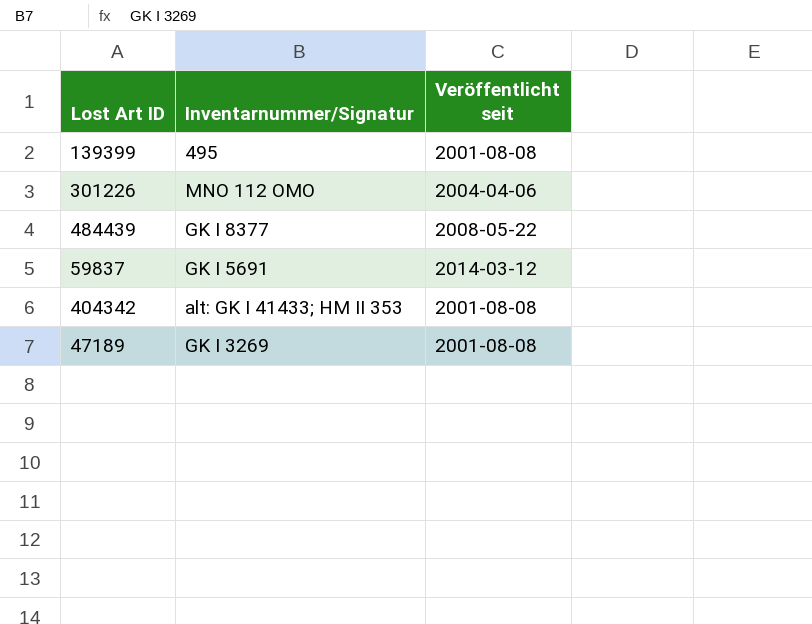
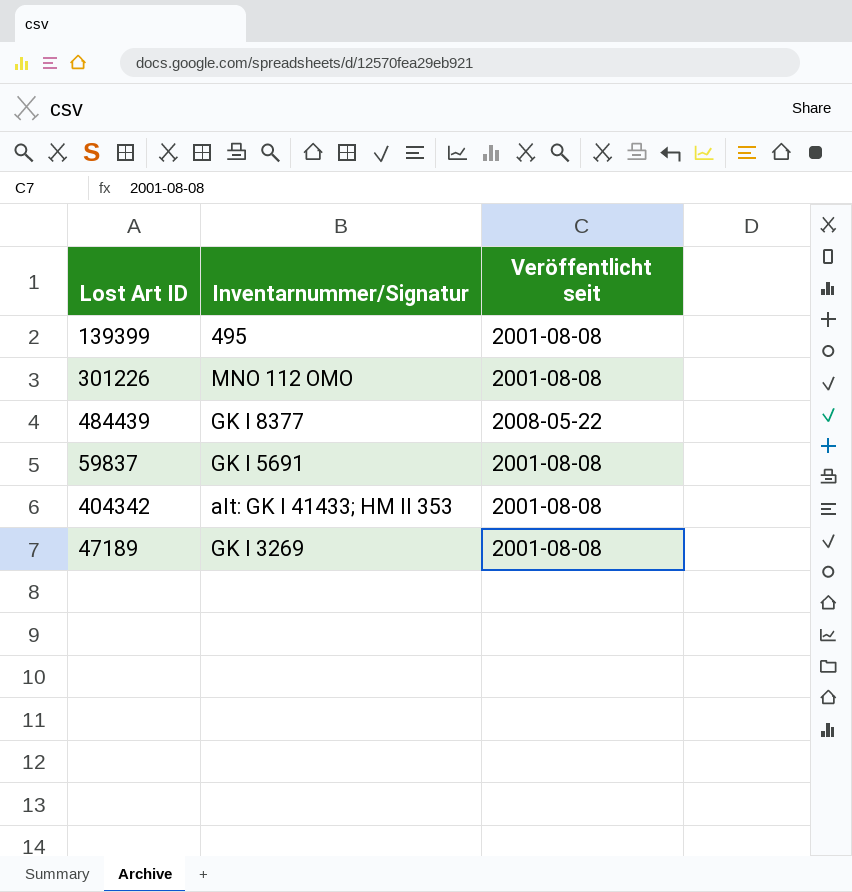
301226 | Veröffentlicht seit: 2004-04-06 -> 2001-08-08
59837 | Veröffentlicht seit: 2014-03-12 -> 2001-08-08

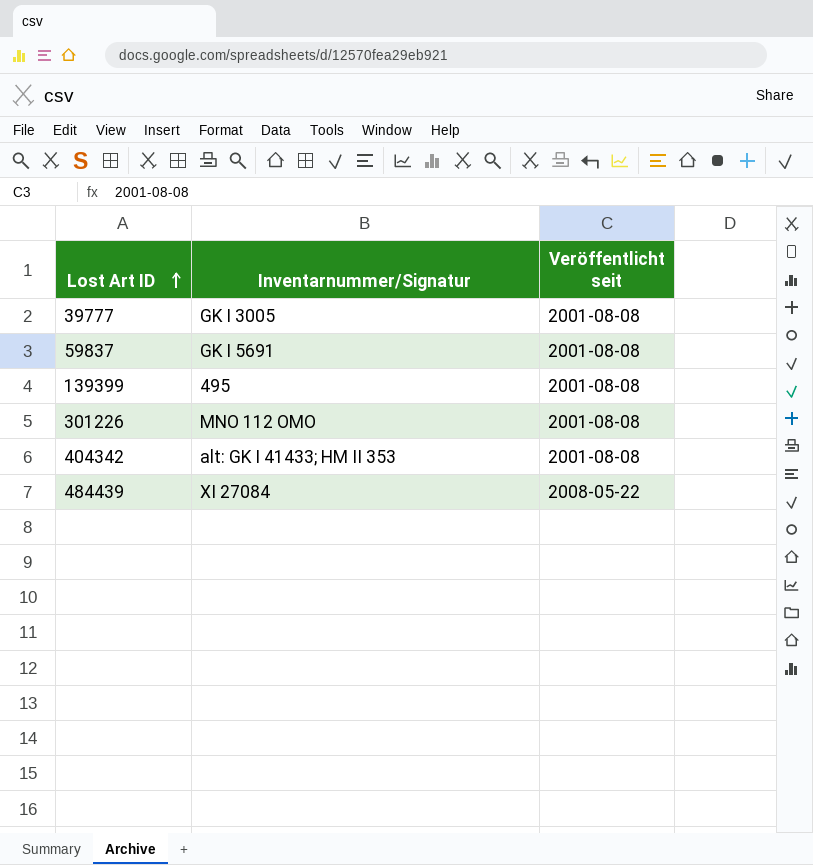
row order: none -> Lost Art ID ascending
row 47189: GK I 3269 | 2001-08-08 -> none
row 39777: none -> GK I 3005 | 2001-08-08
484439 | Inventarnummer/Signatur: GK I 8377 -> XI 27084

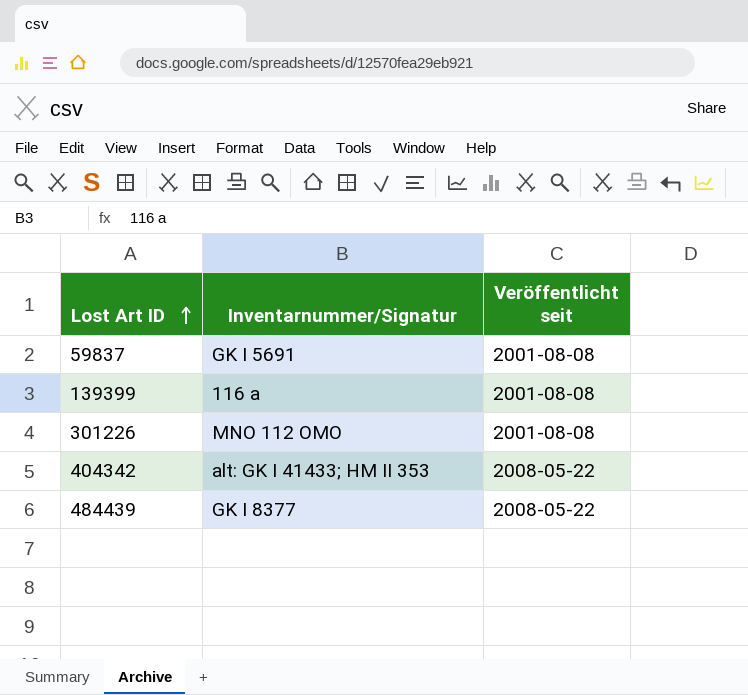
row 39777: GK I 3005 | 2001-08-08 -> none
139399 | Inventarnummer/Signatur: 495 -> 116 a
404342 | Veröffentlicht seit: 2001-08-08 -> 2008-05-22
484439 | Inventarnummer/Signatur: XI 27084 -> GK I 8377

